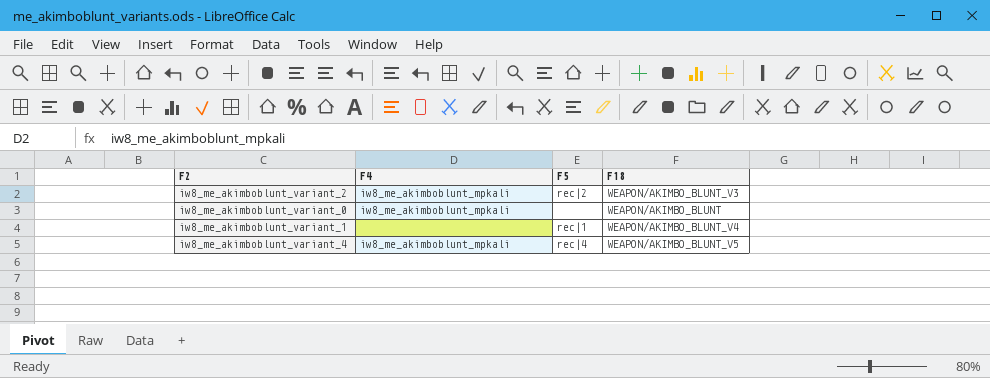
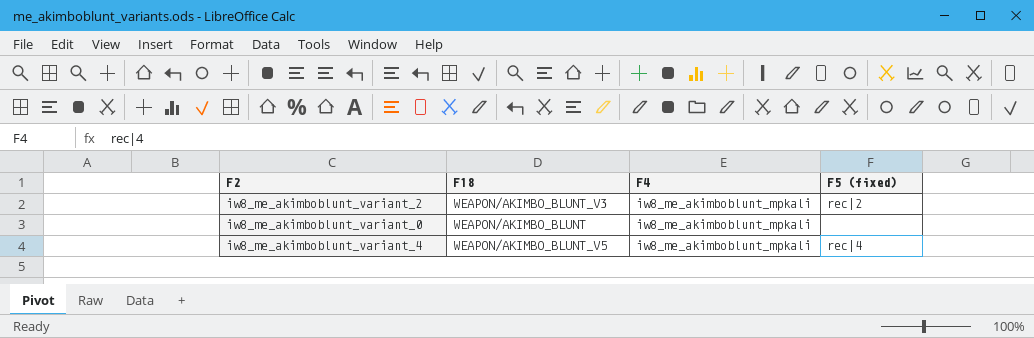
column F18 | position: 4 -> 2
column name: F5 -> F5 (fixed)
row iw8_me_akimboblunt_variant_1: none | rec|1 | WEAPON/AKIMBO_BLUNT_V4 -> none

